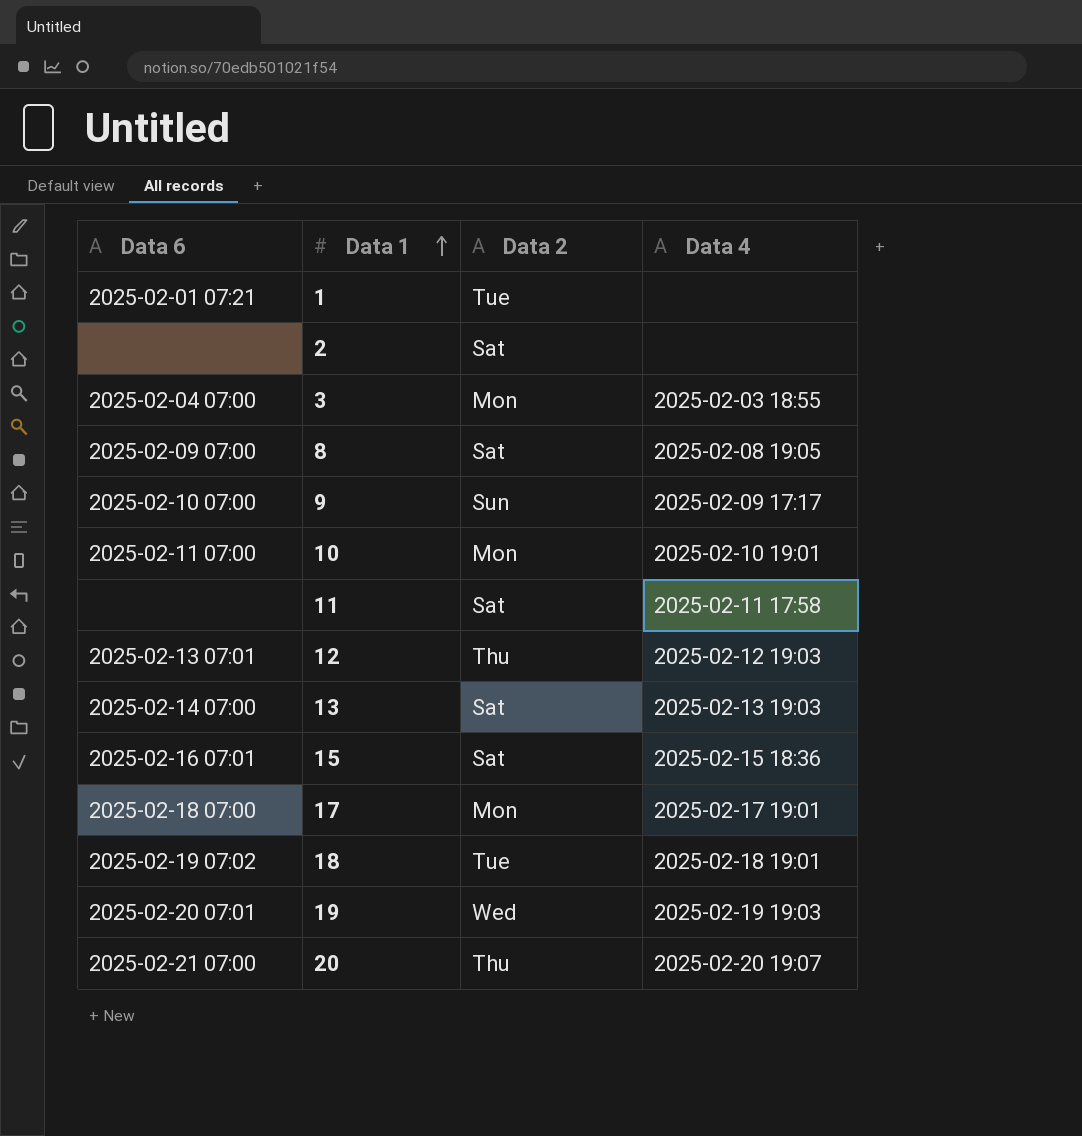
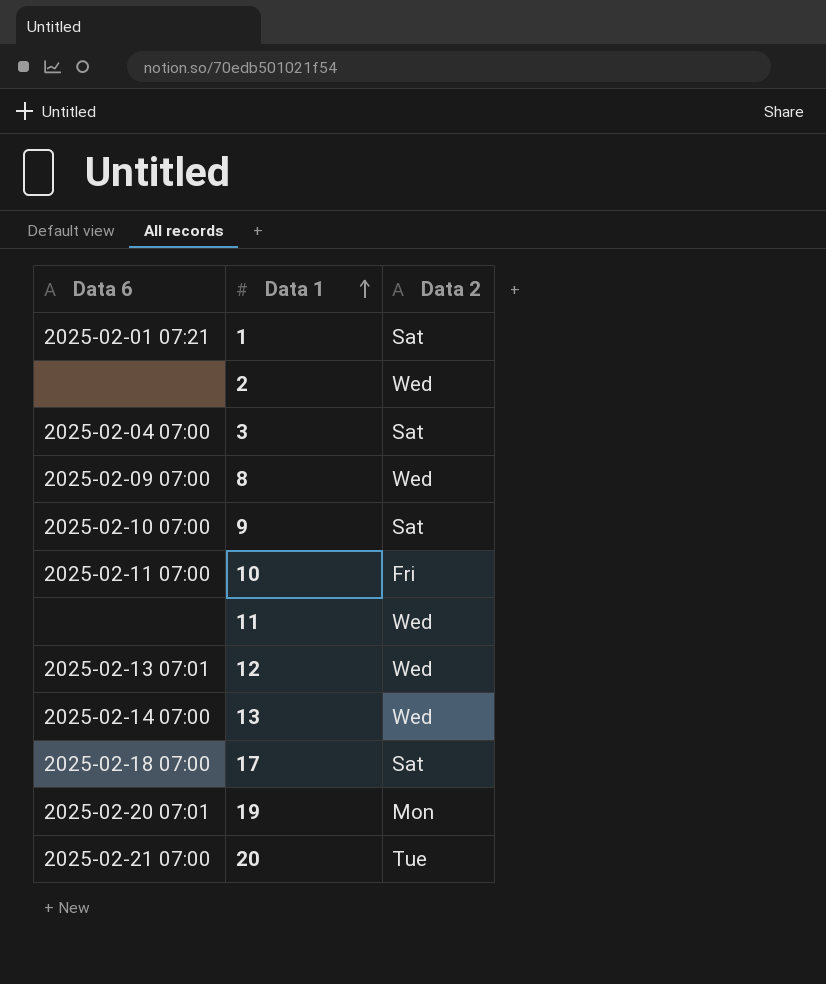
column Data 4 | position: 4 -> none
row 15: 2025-02-16 07:01 | Sat | 2025-02-15 18:36 -> none
row 18: 2025-02-19 07:02 | Tue | 2025-02-18 19:01 -> none
1 | Data 2: Tue -> Sat
2 | Data 2: Sat -> Wed
3 | Data 2: Mon -> Sat
8 | Data 2: Sat -> Wed
9 | Data 2: Sun -> Sat
10 | Data 2: Mon -> Fri
11 | Data 2: Sat -> Wed
12 | Data 2: Thu -> Wed
13 | Data 2: Sat -> Wed
17 | Data 2: Mon -> Sat
19 | Data 2: Wed -> Mon
20 | Data 2: Thu -> Tue

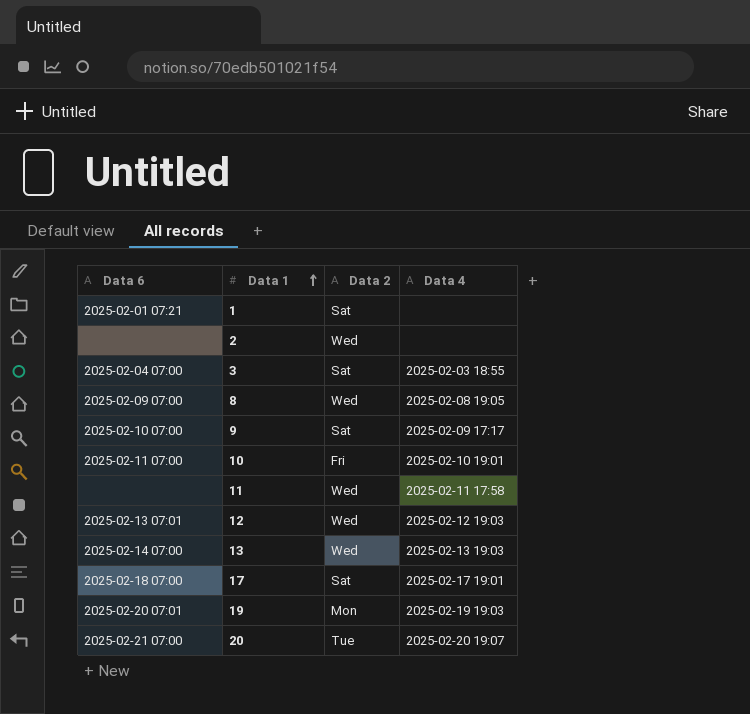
column Data 4 | position: none -> 4

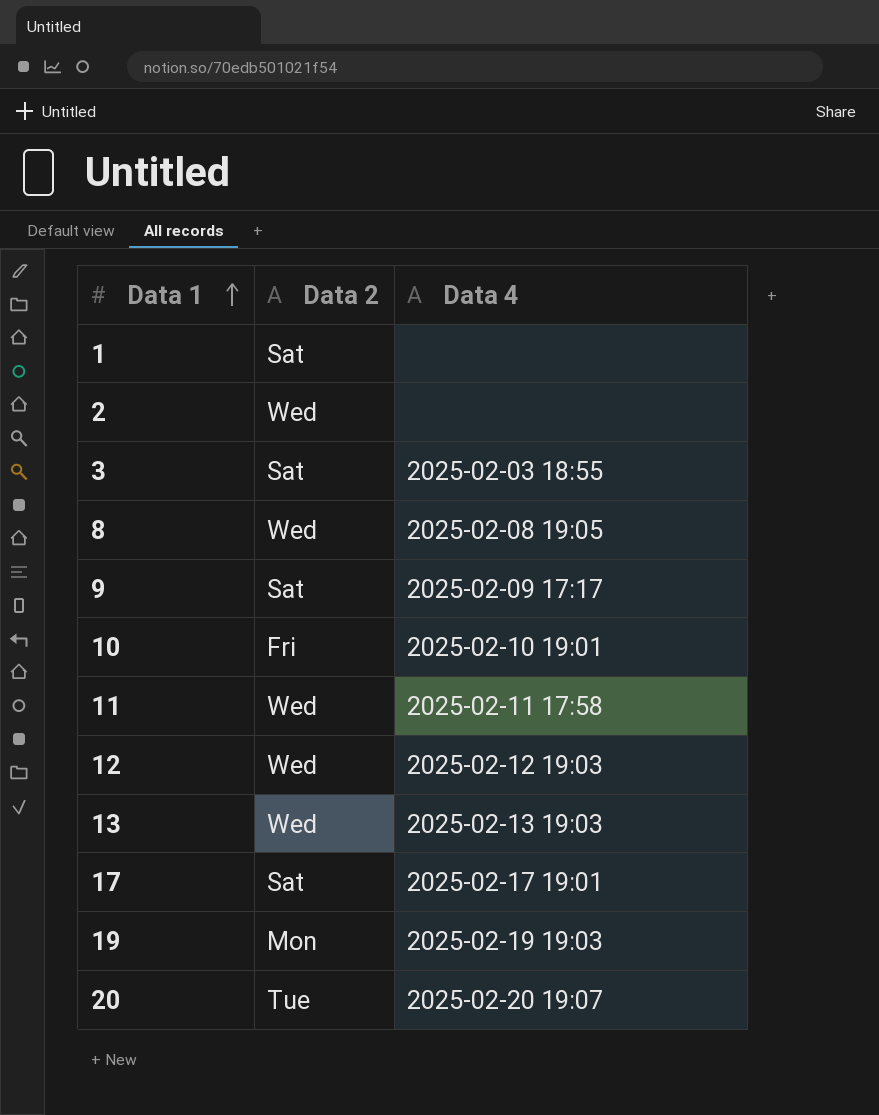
column Data 6 | position: 1 -> none

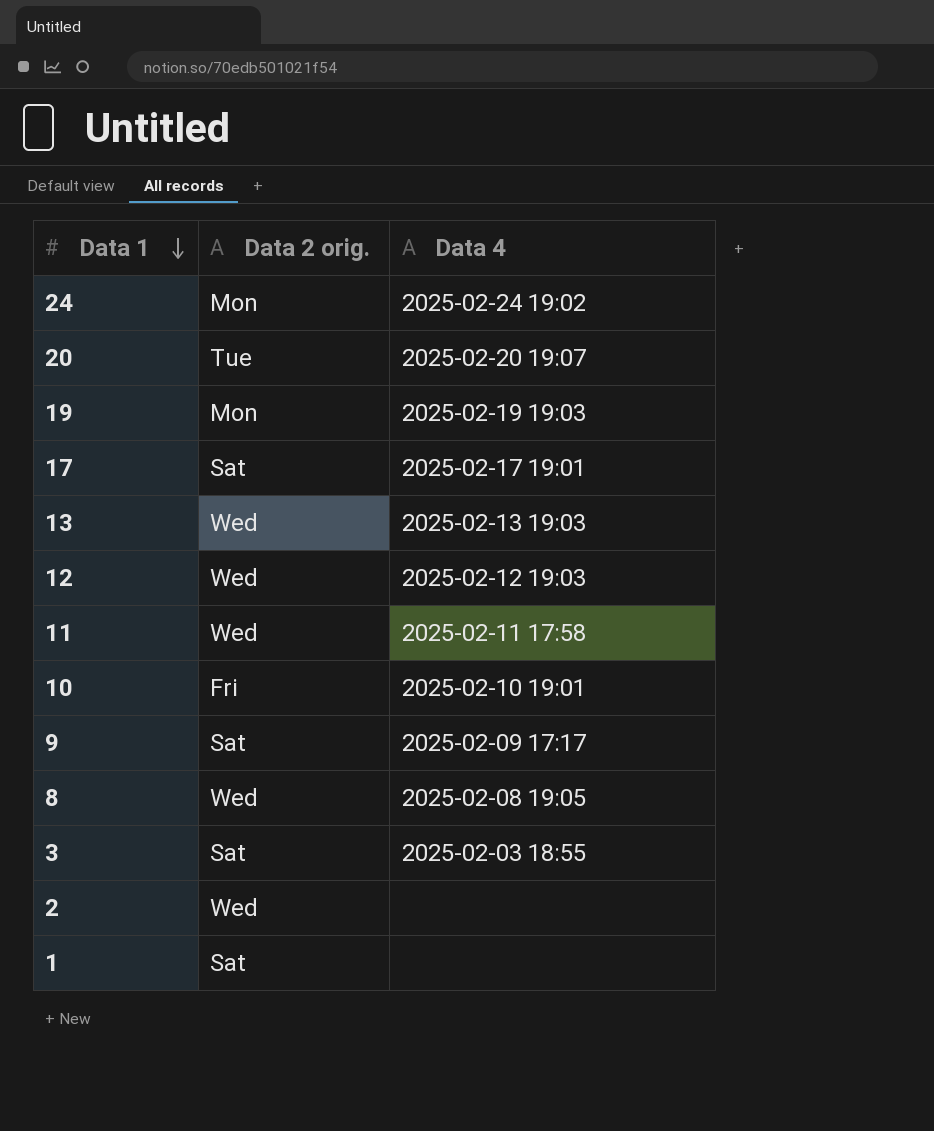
row order: Data 1 ascending -> Data 1 descending
column name: Data 2 -> Data 2 orig.
row 24: none -> Mon | 2025-02-24 19:02

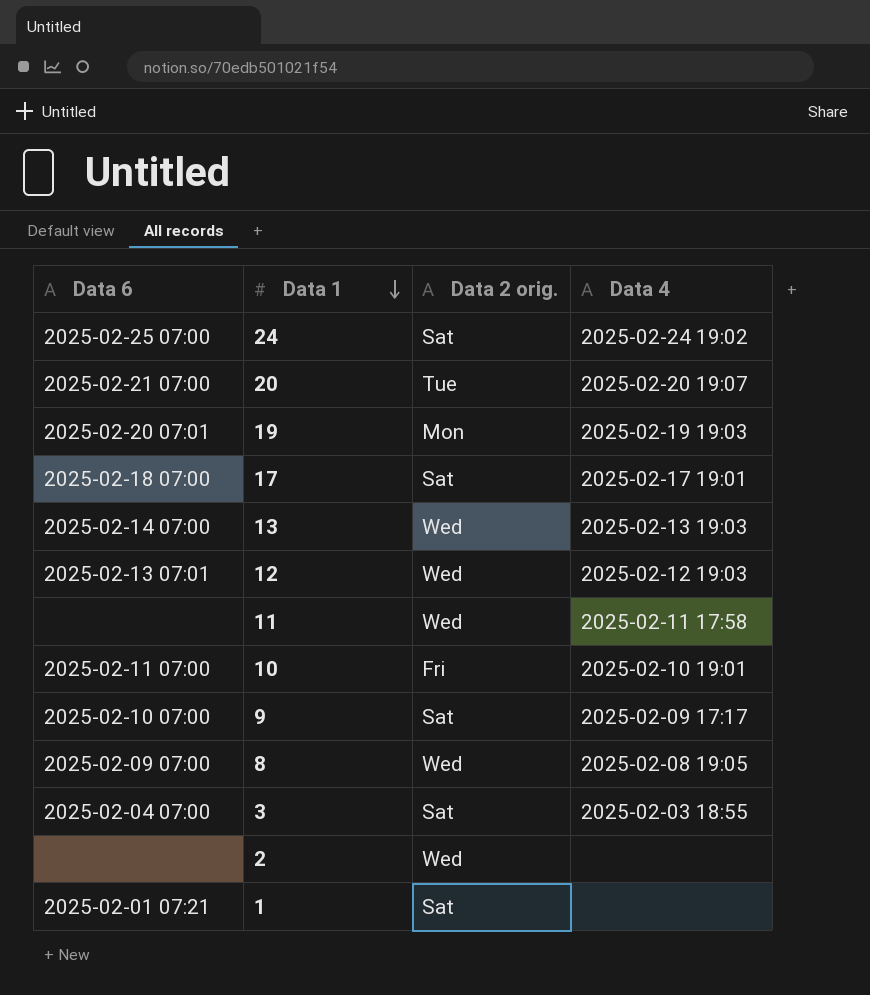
column Data 6 | position: none -> 1
24 | Data 2 orig.: Mon -> Sat

